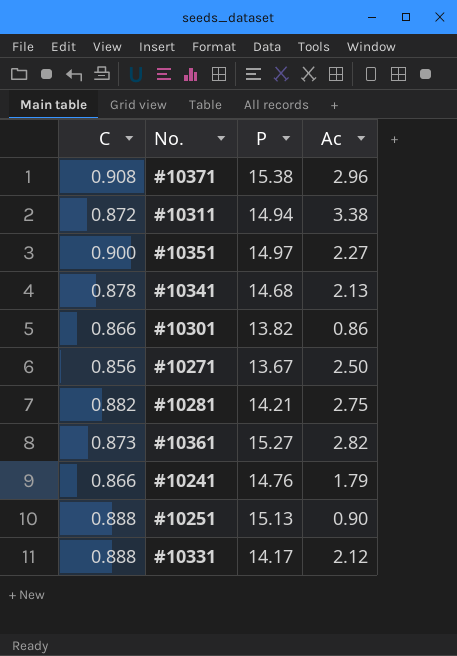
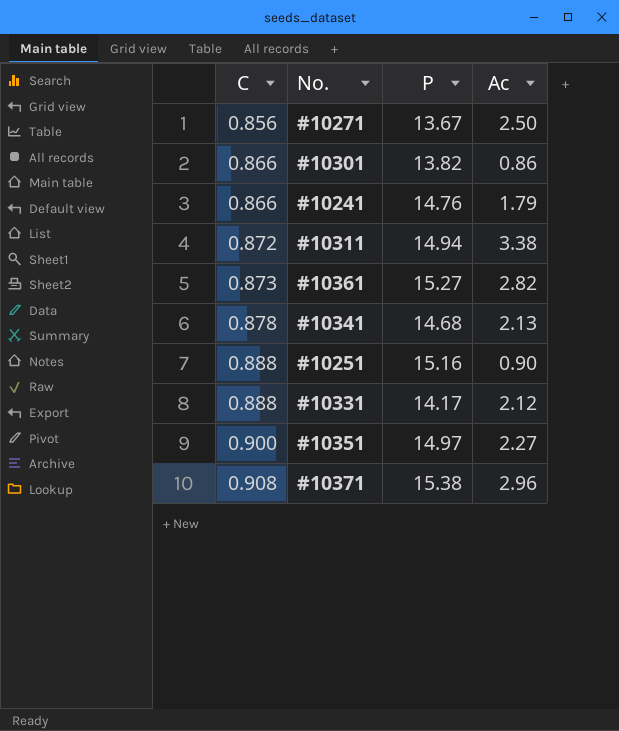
row order: none -> C ascending
row #10281: 0.882 | 14.21 | 2.75 -> none
#10251 | P: 15.13 -> 15.16

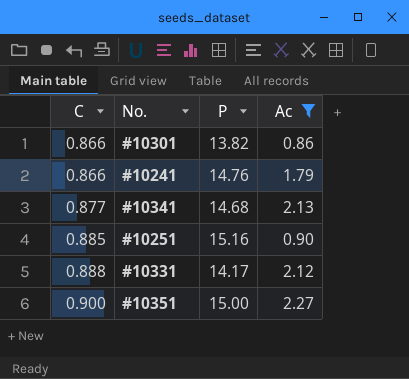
filter: none -> Ac <= 2.27
#10341 | C: 0.878 -> 0.877
#10251 | C: 0.888 -> 0.885
#10351 | P: 14.97 -> 15.00

